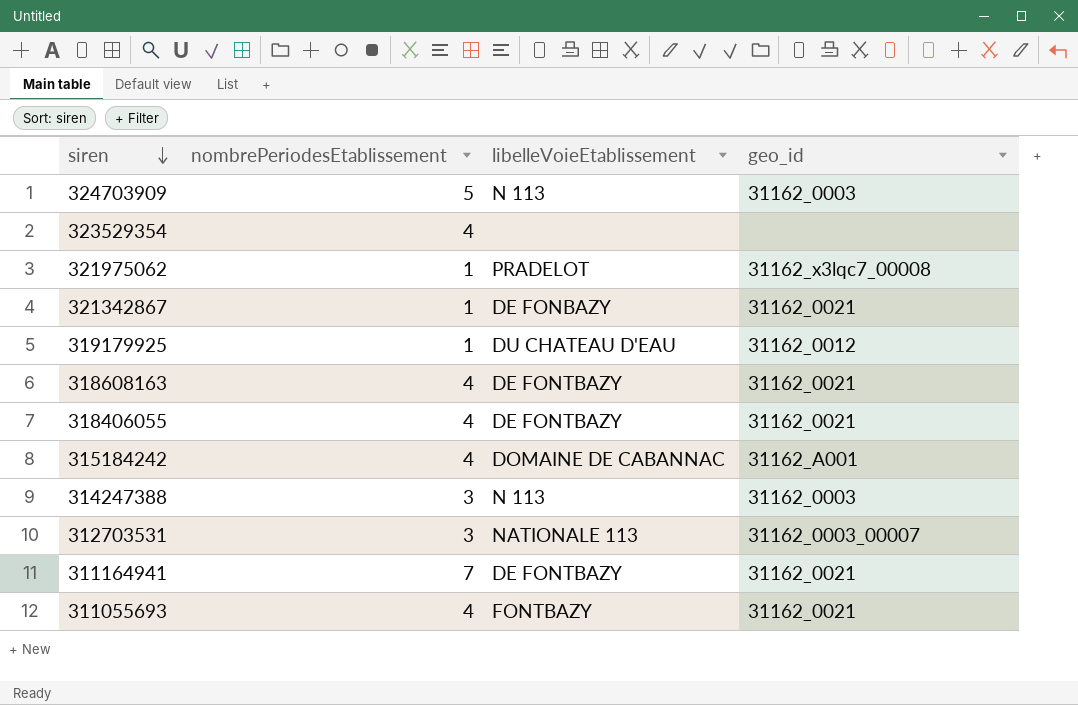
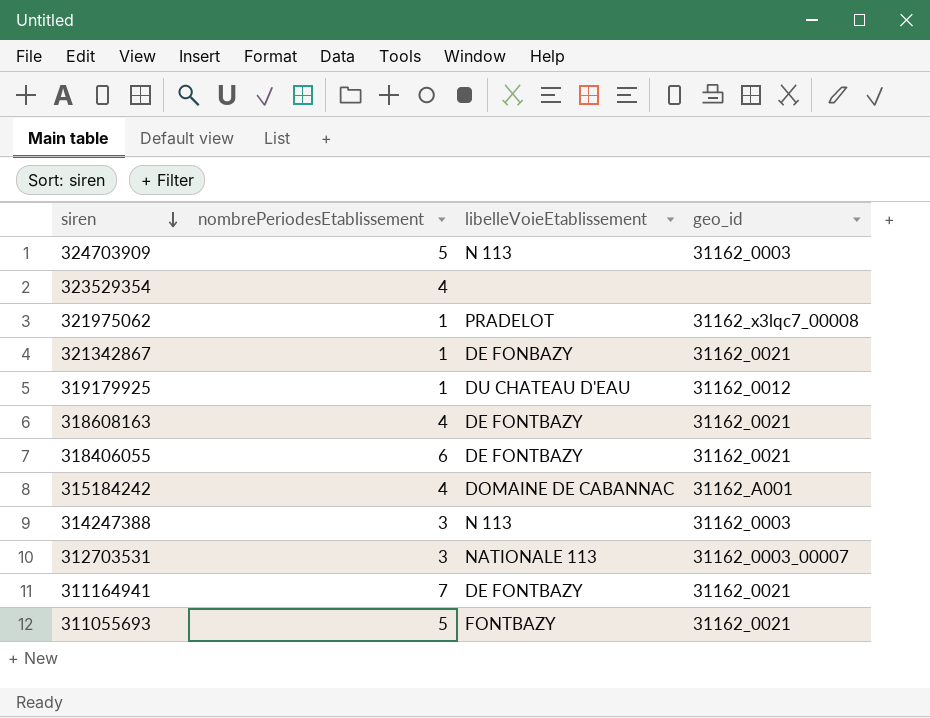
318406055 | nombrePeriodesEtablissement: 4 -> 6
311055693 | nombrePeriodesEtablissement: 4 -> 5

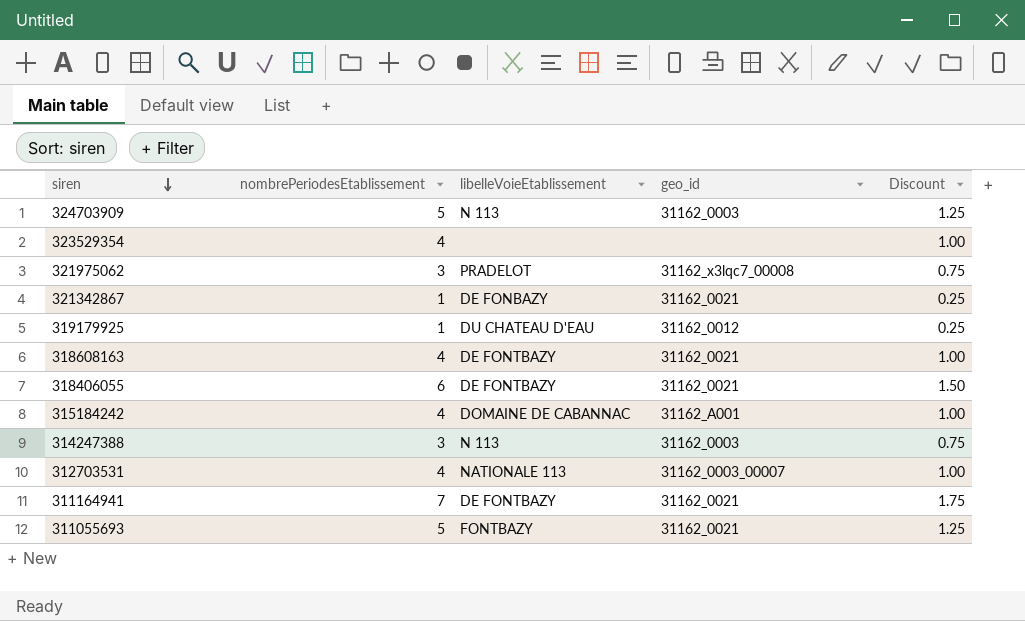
column Discount | formula: none -> [nombrePeriodesEtablissement] * 0.25
321975062 | nombrePeriodesEtablissement: 1 -> 3
312703531 | nombrePeriodesEtablissement: 3 -> 4

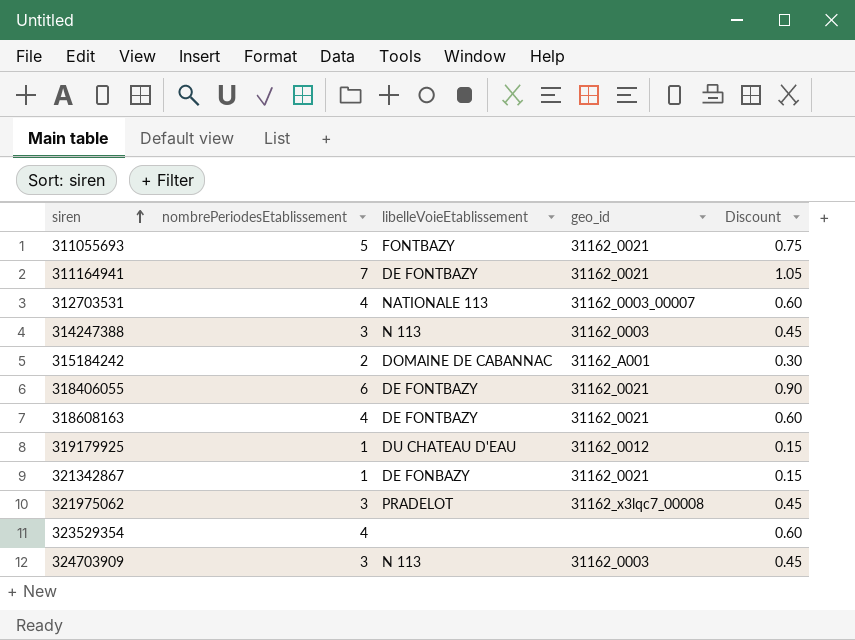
row order: siren descending -> siren ascending
column Discount | formula: [nombrePeriodesEtablissement] * 0.25 -> [nombrePeriodesEtablissement] * 0.15
315184242 | nombrePeriodesEtablissement: 4 -> 2
324703909 | nombrePeriodesEtablissement: 5 -> 3

